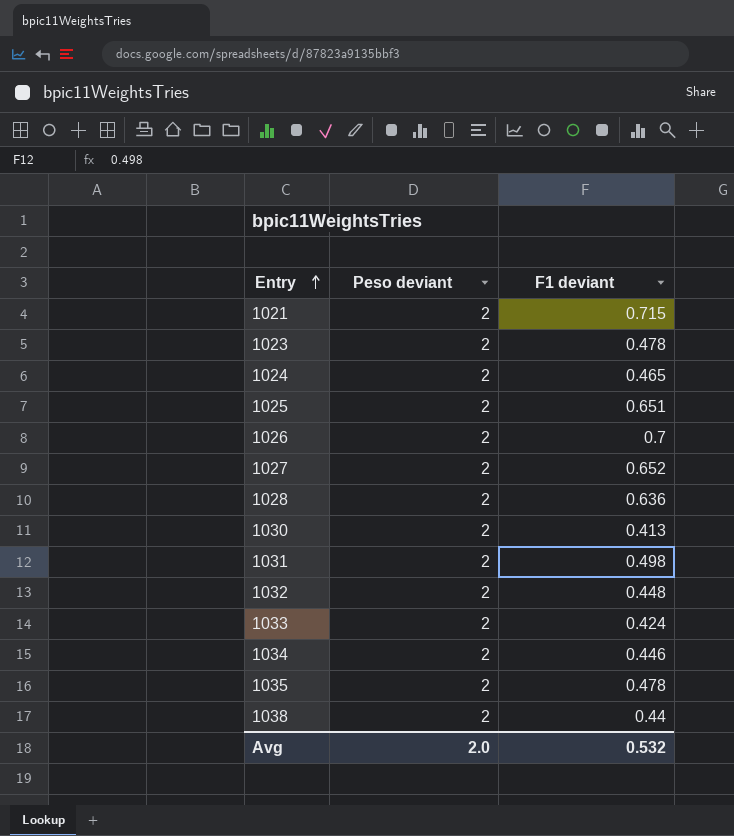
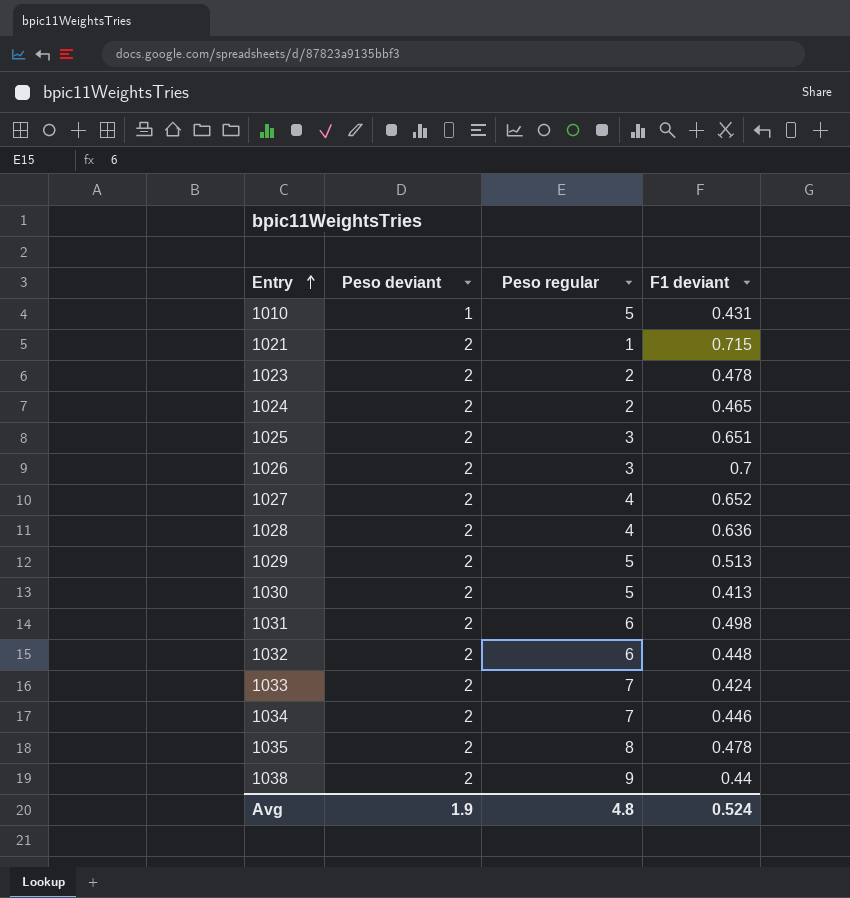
column Peso regular | position: none -> 3
row 1010: none -> 1 | 5 | 0.431
row 1029: none -> 2 | 5 | 0.513
Avg | Peso deviant: 2.0 -> 1.9
Avg | F1 deviant: 0.532 -> 0.524

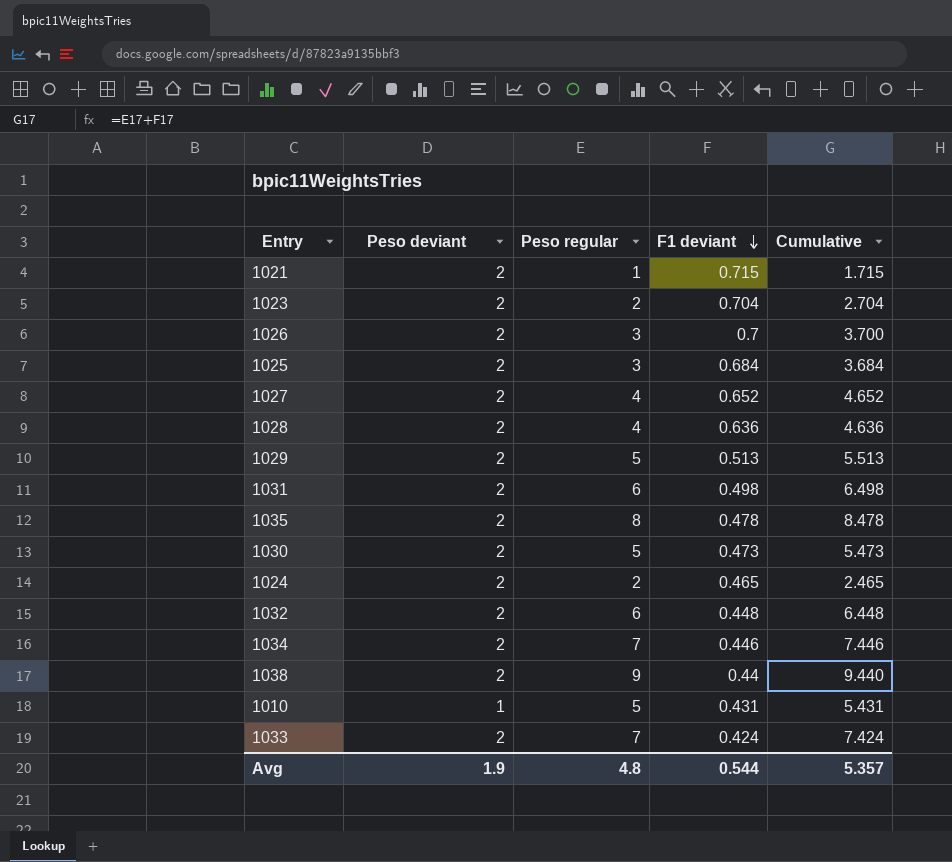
row order: Entry ascending -> F1 deviant descending
column Cumulative | formula: none -> [Peso regular] + [F1 deviant]
1023 | F1 deviant: 0.478 -> 0.704
1025 | F1 deviant: 0.651 -> 0.684
1030 | F1 deviant: 0.413 -> 0.473
Avg | F1 deviant: 0.524 -> 0.544

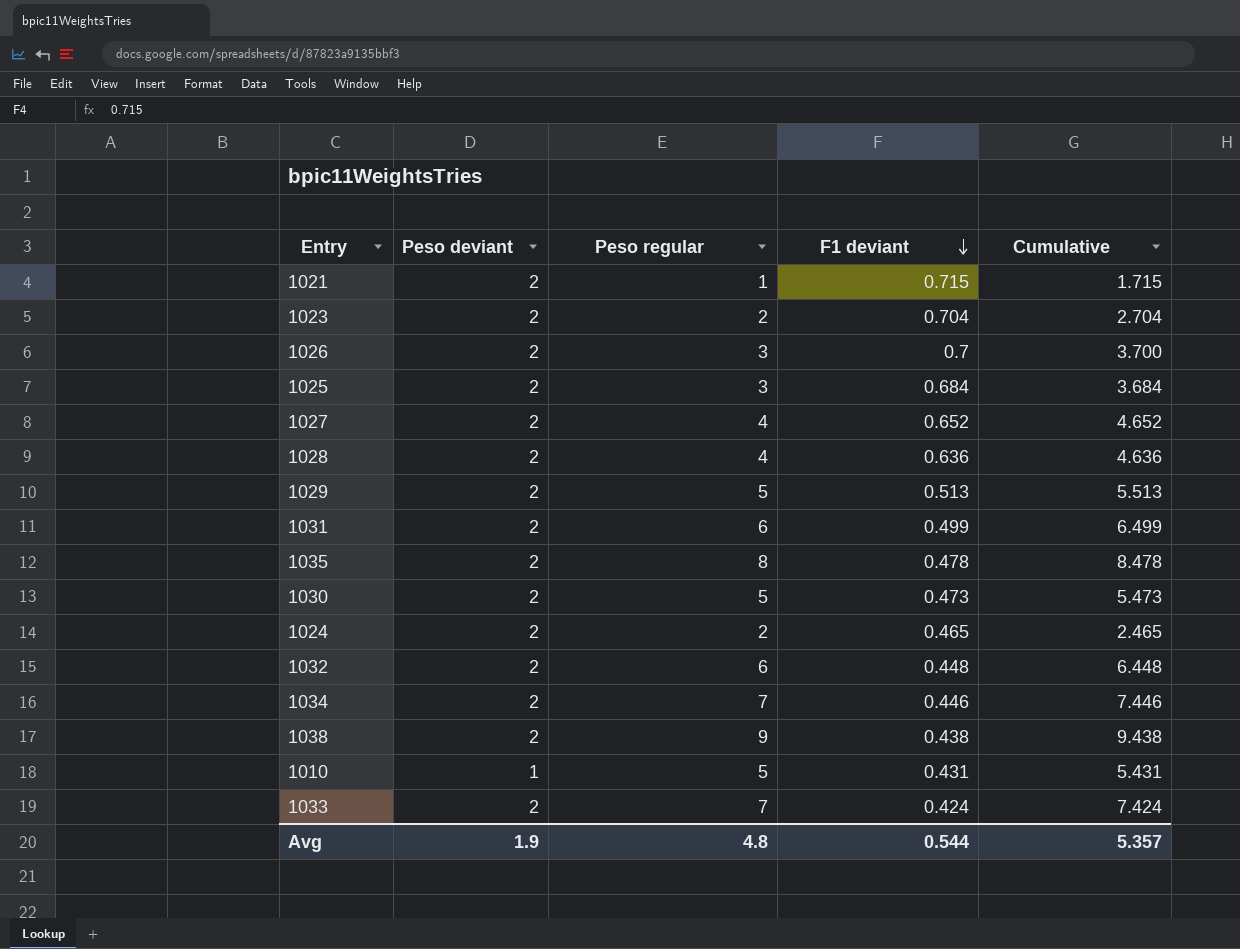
1031 | F1 deviant: 0.498 -> 0.499
1031 | Cumulative: 6.498 -> 6.499
1038 | F1 deviant: 0.44 -> 0.438
1038 | Cumulative: 9.440 -> 9.438

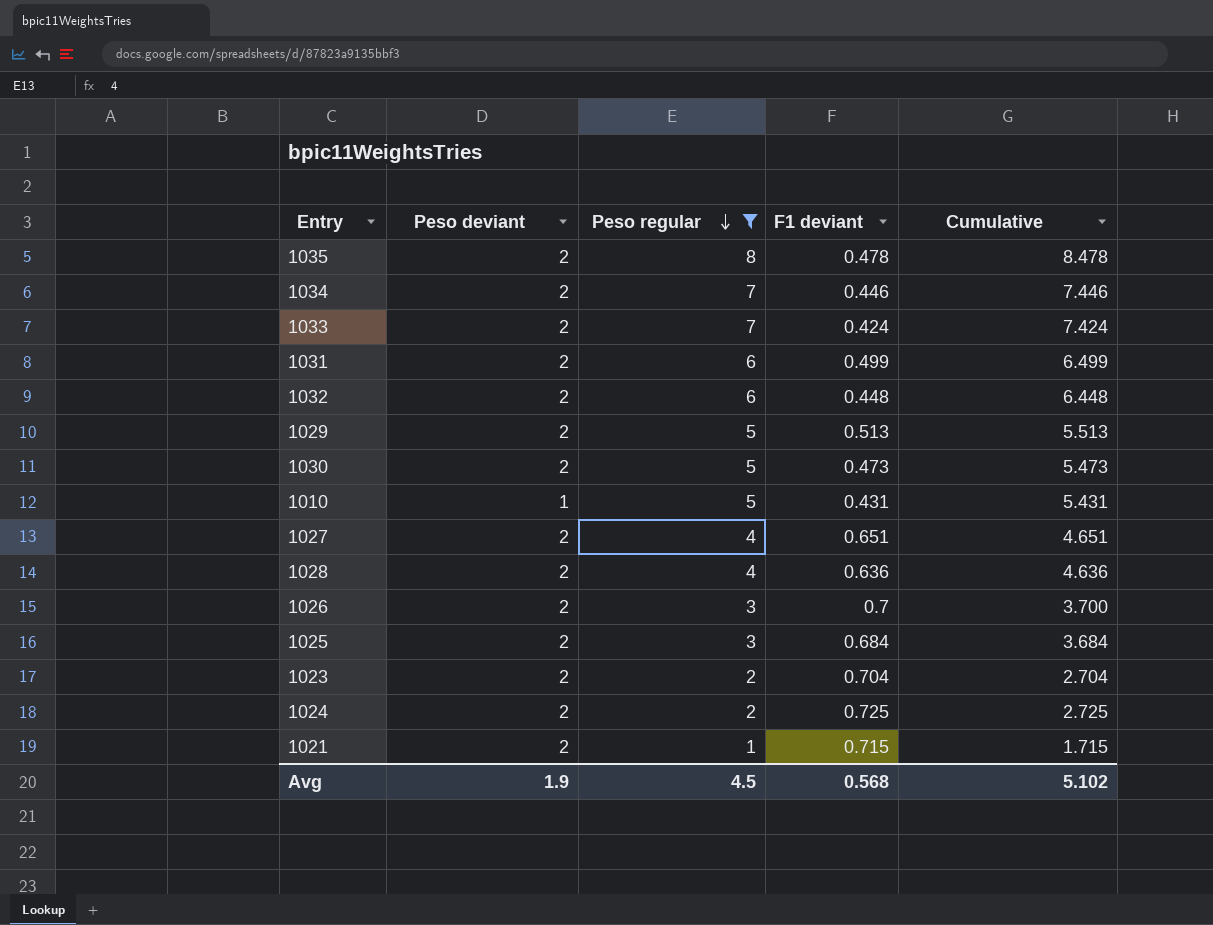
filter: none -> Peso regular != 9
row order: F1 deviant descending -> Peso regular descending
1027 | F1 deviant: 0.652 -> 0.651
1027 | Cumulative: 4.652 -> 4.651
1024 | F1 deviant: 0.465 -> 0.725
1024 | Cumulative: 2.465 -> 2.725
Avg | Peso regular: 4.8 -> 4.5
Avg | F1 deviant: 0.544 -> 0.568
Avg | Cumulative: 5.357 -> 5.102

